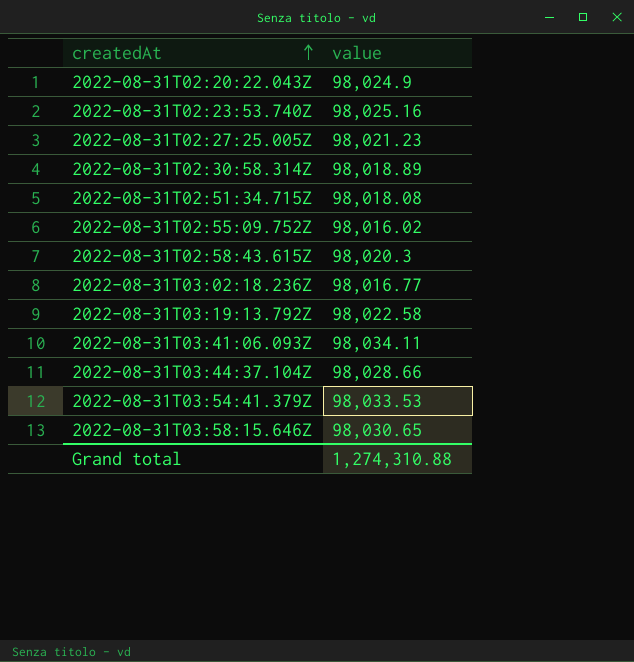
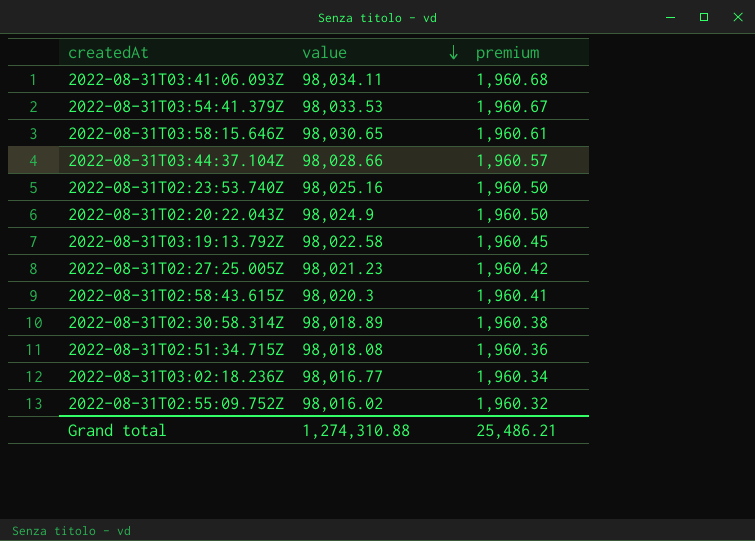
row order: createdAt ascending -> value descending
column premium | formula: none -> [value] * 0.02

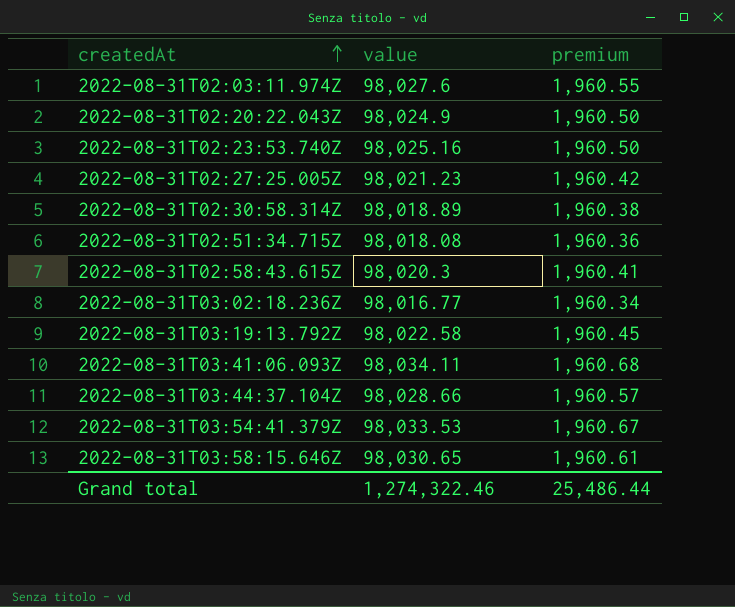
row order: value descending -> createdAt ascending
row 2022-08-31T02:55:09.752Z: 98,016.02 | 1,960.32 -> none
row 2022-08-31T02:03:11.974Z: none -> 98,027.6 | 1,960.55
Grand total | value: 1,274,310.88 -> 1,274,322.46
Grand total | premium: 25,486.21 -> 25,486.44

